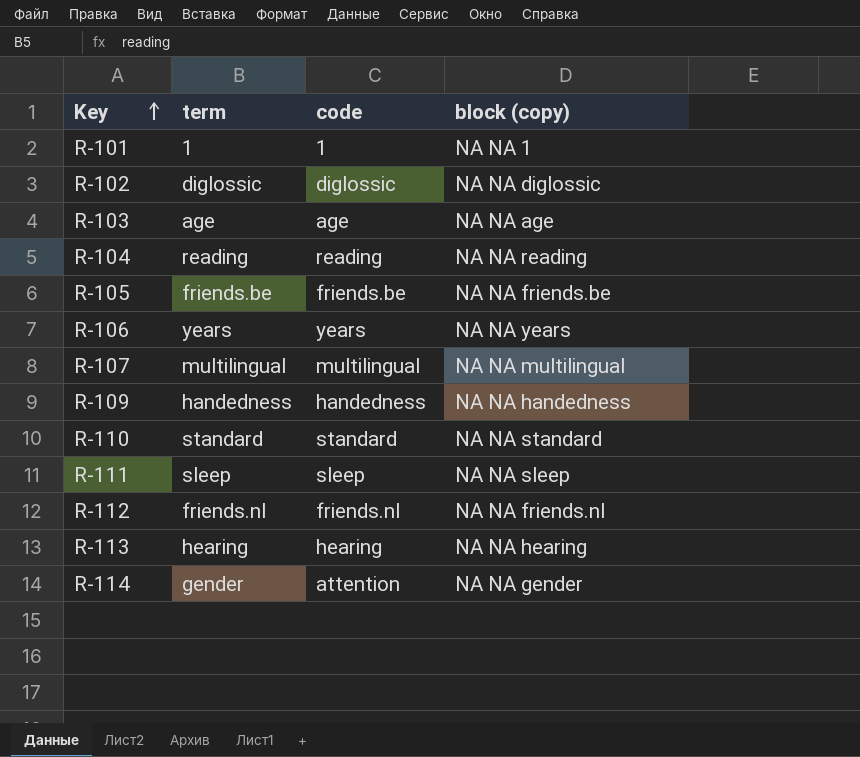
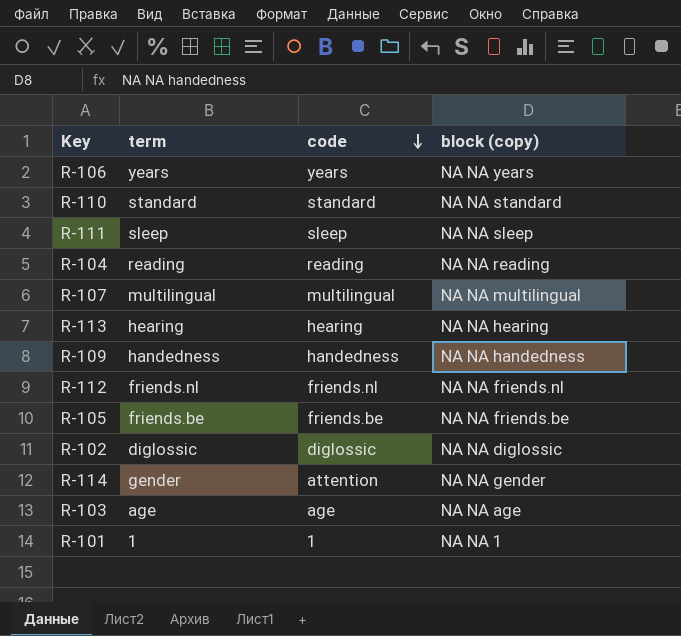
row order: Key ascending -> code descending

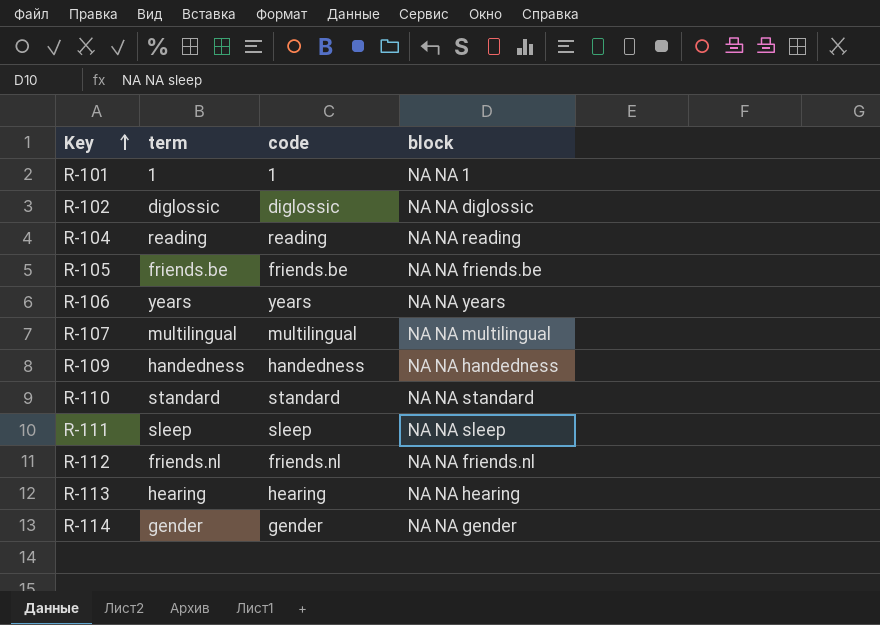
row order: code descending -> Key ascending
column name: block (copy) -> block
row R-103: age | age | NA NA age -> none
R-114 | code: attention -> gender

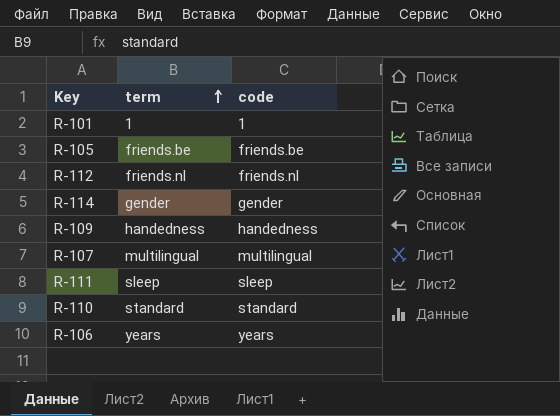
row order: Key ascending -> term ascending
column block | position: 4 -> none
row R-102: diglossic | diglossic | NA NA diglossic -> none
row R-104: reading | reading | NA NA reading -> none
row R-113: hearing | hearing | NA NA hearing -> none

